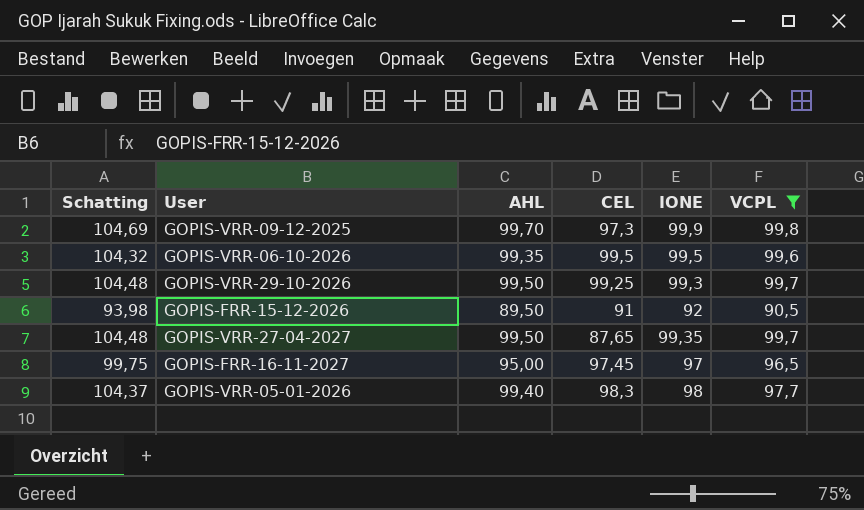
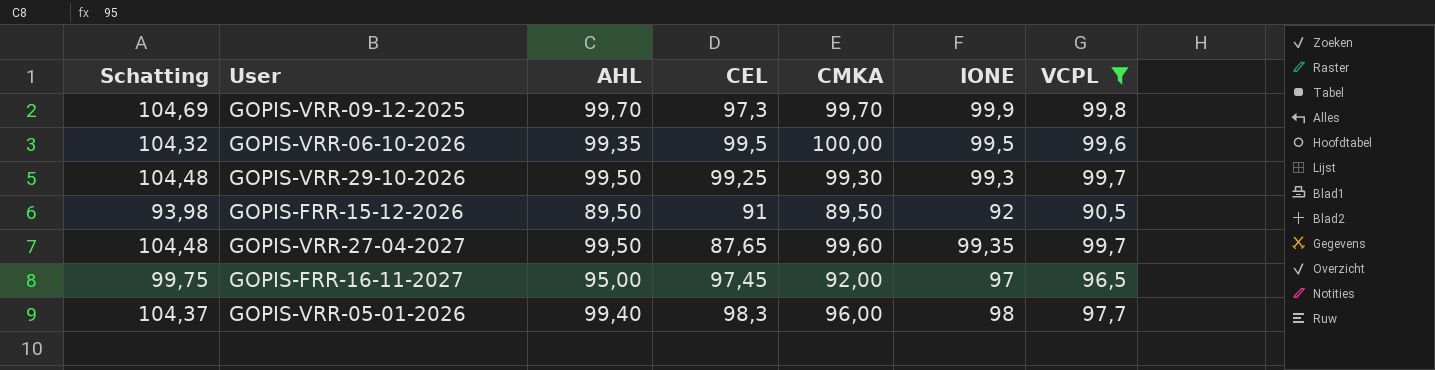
column CMKA | position: none -> 5

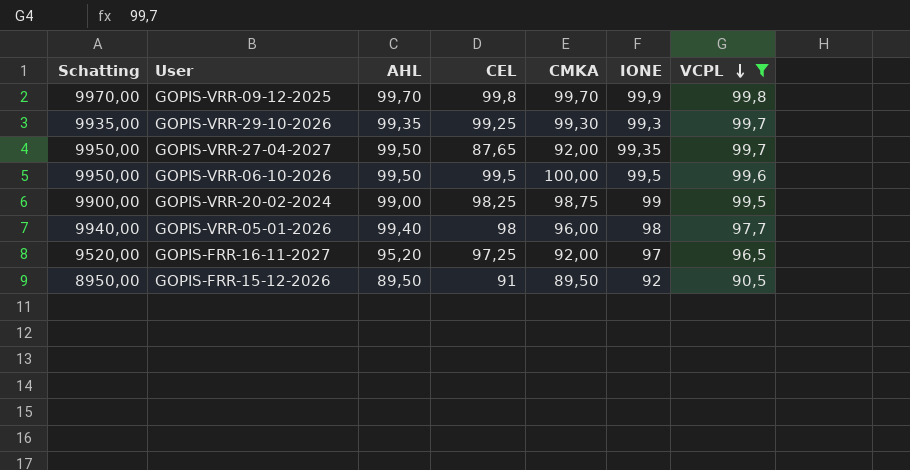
row order: none -> VCPL descending
column Schatting | formula: [AHL] * 1,05 -> [AHL] * 100
GOPIS-VRR-09-12-2025 | CEL: 97,3 -> 99,8
GOPIS-VRR-29-10-2026 | AHL: 99,50 -> 99,35
GOPIS-VRR-27-04-2027 | CMKA: 99,60 -> 92,00
GOPIS-VRR-06-10-2026 | AHL: 99,35 -> 99,50
row GOPIS-VRR-20-02-2024: none -> 9900,00 | 99,00 | 98,25 | 98,75 | 99 | 99,5
GOPIS-VRR-05-01-2026 | CEL: 98,3 -> 98
GOPIS-FRR-16-11-2027 | AHL: 95,00 -> 95,20
GOPIS-FRR-16-11-2027 | CEL: 97,45 -> 97,25

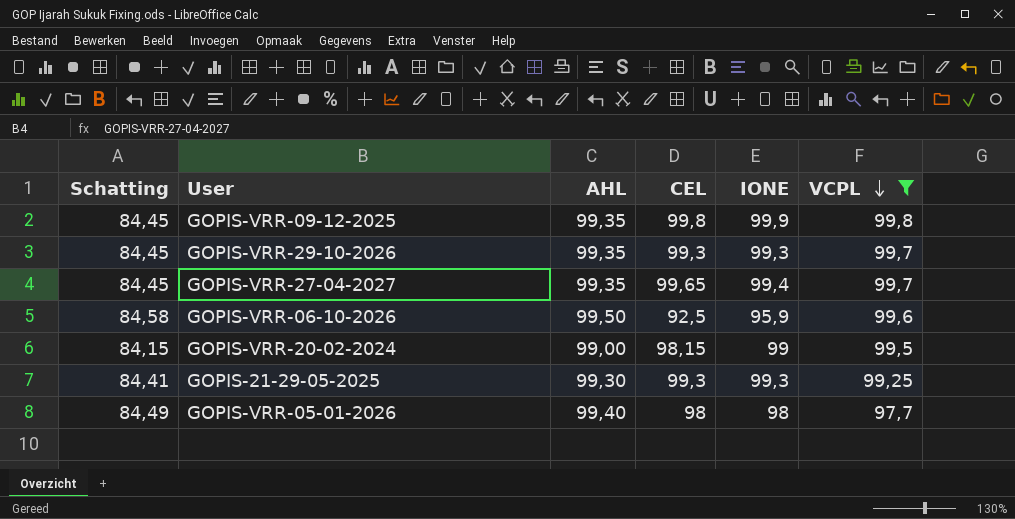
column CMKA | position: 5 -> none
column Schatting | formula: [AHL] * 100 -> [AHL] * 0,85
row GOPIS-FRR-16-11-2027: 9520,00 | 95,20 | 97,25 | 92,00 | 97 | 96,5 -> none
row GOPIS-FRR-15-12-2026: 8950,00 | 89,50 | 91 | 89,50 | 92 | 90,5 -> none
GOPIS-VRR-09-12-2025 | AHL: 99,70 -> 99,35
GOPIS-VRR-29-10-2026 | CEL: 99,25 -> 99,3
GOPIS-VRR-27-04-2027 | AHL: 99,50 -> 99,35
GOPIS-VRR-27-04-2027 | CEL: 87,65 -> 99,65
GOPIS-VRR-27-04-2027 | IONE: 99,35 -> 99,4
GOPIS-VRR-06-10-2026 | CEL: 99,5 -> 92,5
GOPIS-VRR-06-10-2026 | IONE: 99,5 -> 95,9
GOPIS-VRR-20-02-2024 | CEL: 98,25 -> 98,15
row GOPIS-21-29-05-2025: none -> 84,41 | 99,30 | 99,3 | 99,3 | 99,25

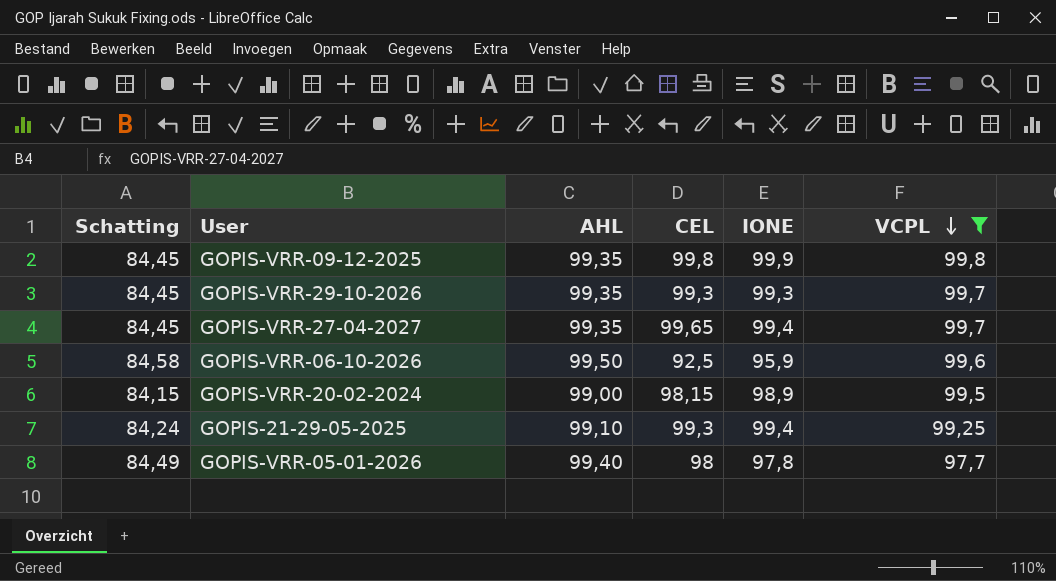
GOPIS-VRR-20-02-2024 | IONE: 99 -> 98,9
GOPIS-21-29-05-2025 | Schatting: 84,41 -> 84,24
GOPIS-21-29-05-2025 | AHL: 99,30 -> 99,10
GOPIS-21-29-05-2025 | IONE: 99,3 -> 99,4
GOPIS-VRR-05-01-2026 | IONE: 98 -> 97,8

